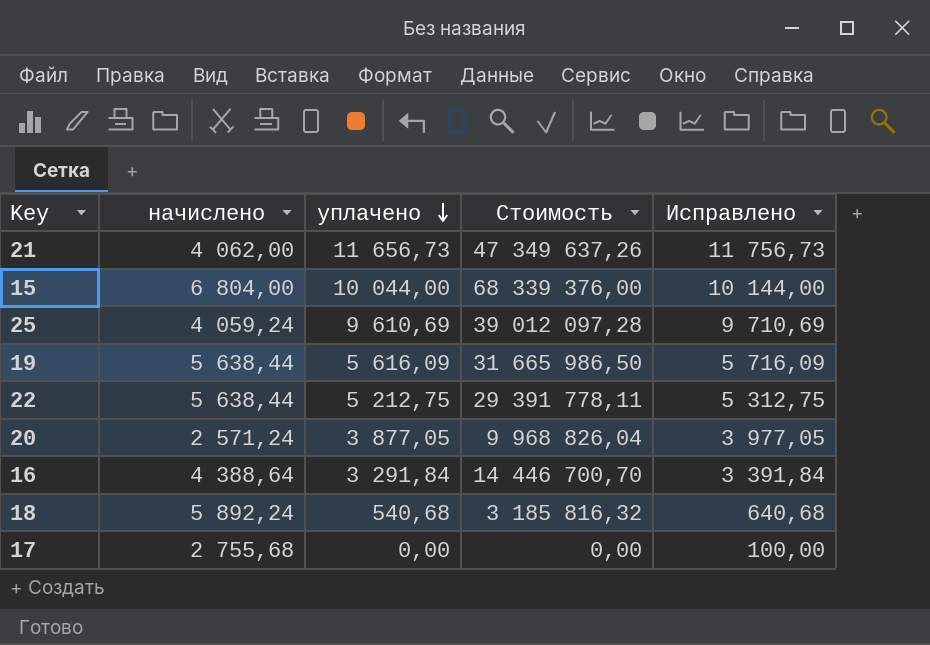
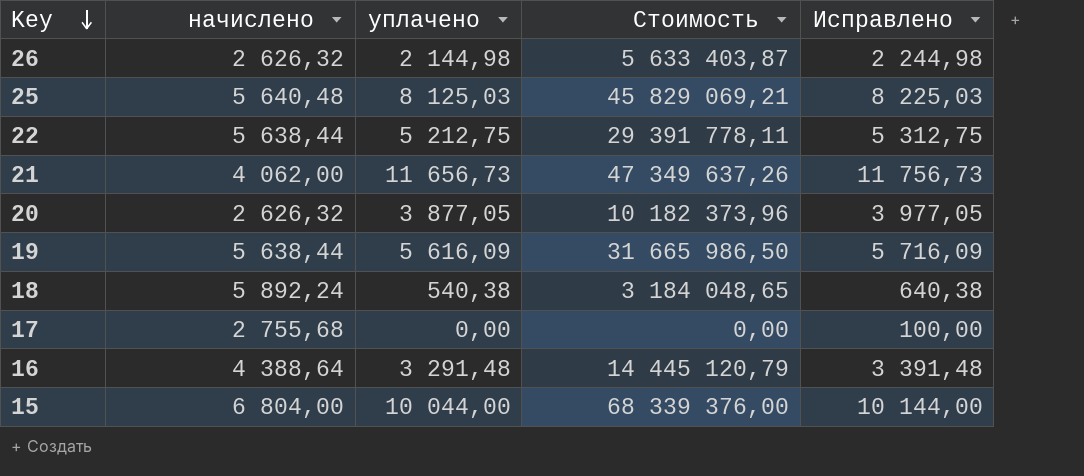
row order: уплачено descending -> Key descending
row 26: none -> 2 626,32 | 2 144,98 | 5 633 403,87 | 2 244,98
25 | начислено: 4 059,24 -> 5 640,48
25 | уплачено: 9 610,69 -> 8 125,03
25 | Стоимость: 39 012 097,28 -> 45 829 069,21
25 | Исправлено: 9 710,69 -> 8 225,03
20 | начислено: 2 571,24 -> 2 626,32
20 | Стоимость: 9 968 826,04 -> 10 182 373,96
18 | уплачено: 540,68 -> 540,38
18 | Стоимость: 3 185 816,32 -> 3 184 048,65
18 | Исправлено: 640,68 -> 640,38
16 | уплачено: 3 291,84 -> 3 291,48
16 | Стоимость: 14 446 700,70 -> 14 445 120,79
16 | Исправлено: 3 391,84 -> 3 391,48

